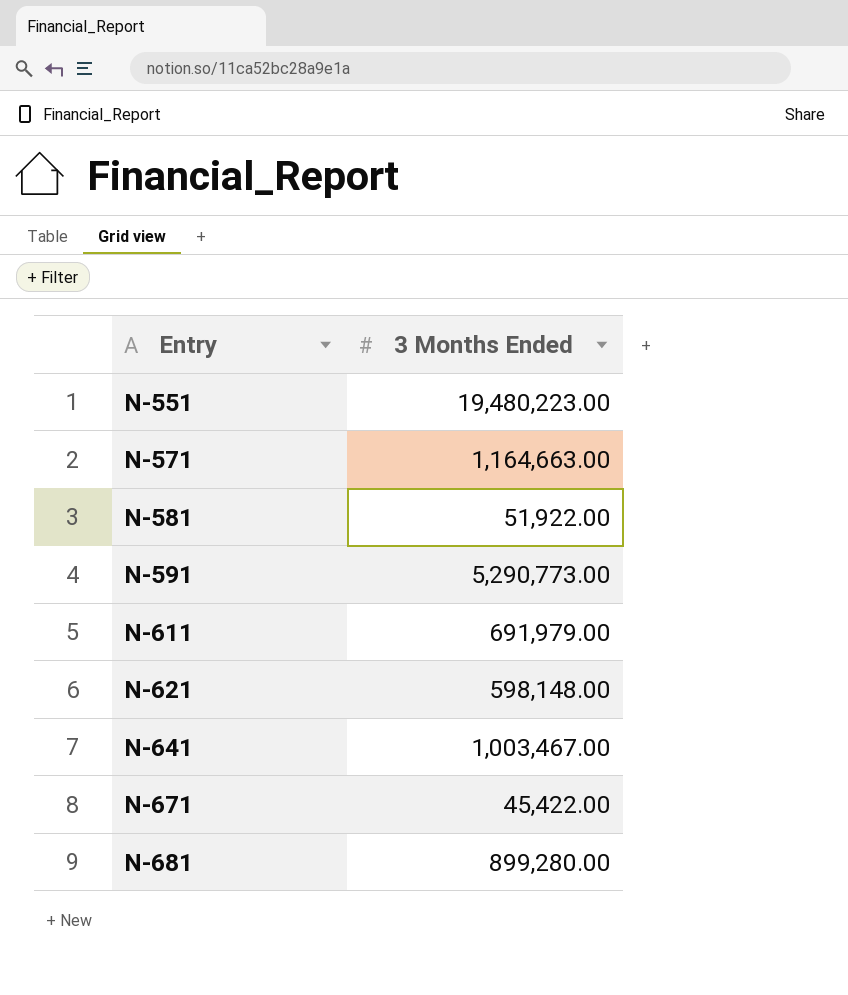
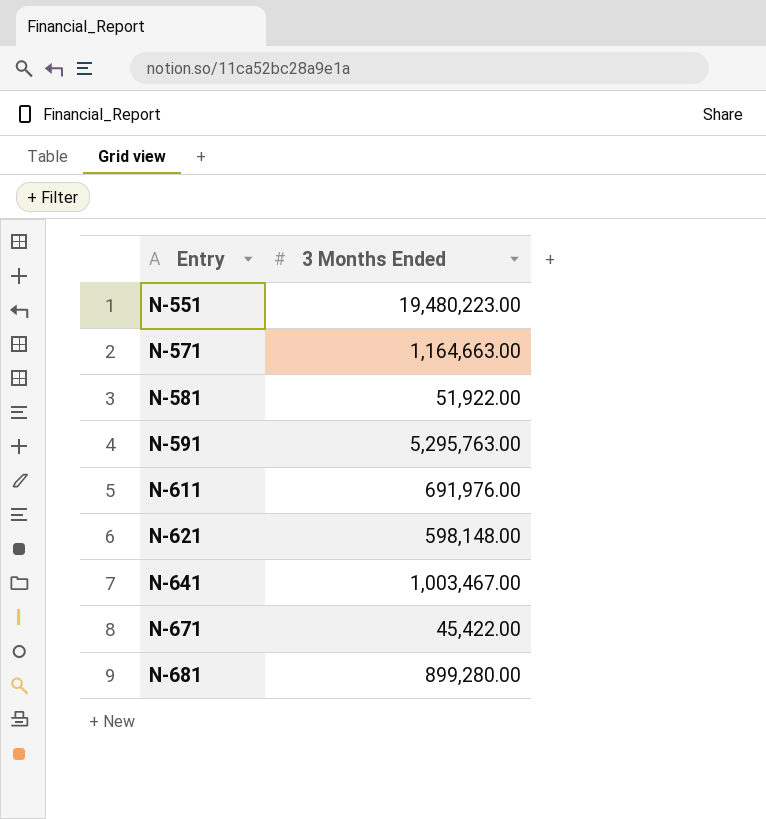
N-591 | 3 Months Ended: 5,290,773.00 -> 5,295,763.00
N-611 | 3 Months Ended: 691,979.00 -> 691,976.00

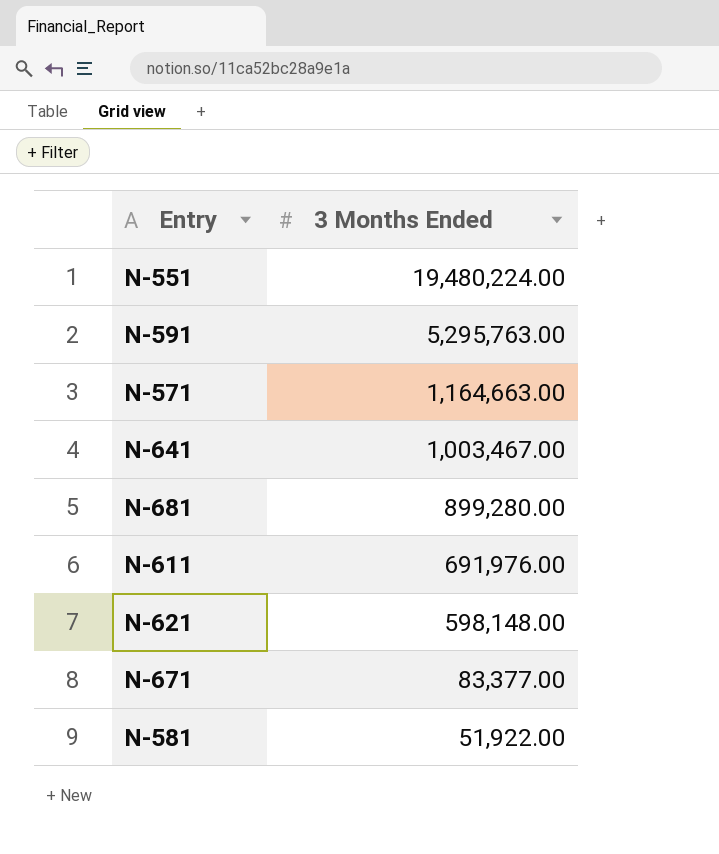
row order: Entry ascending -> 3 Months Ended descending
N-551 | 3 Months Ended: 19,480,223.00 -> 19,480,224.00
N-671 | 3 Months Ended: 45,422.00 -> 83,377.00

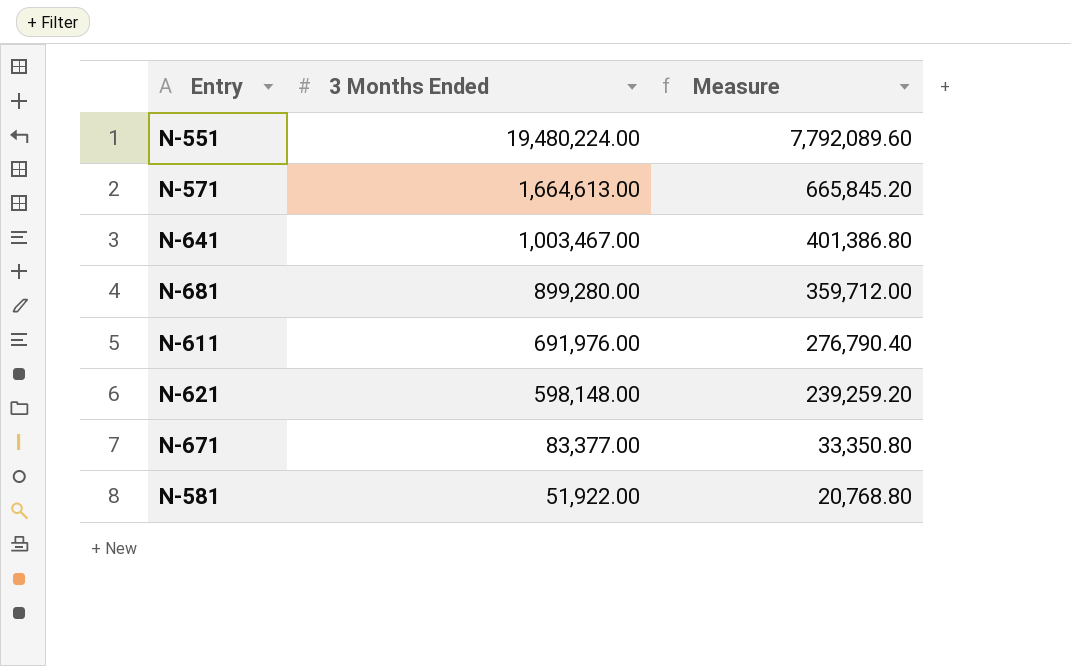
column Measure | formula: none -> [3 Months Ended] * 0.4
row N-591: 5,295,763.00 -> none
N-571 | 3 Months Ended: 1,164,663.00 -> 1,664,613.00

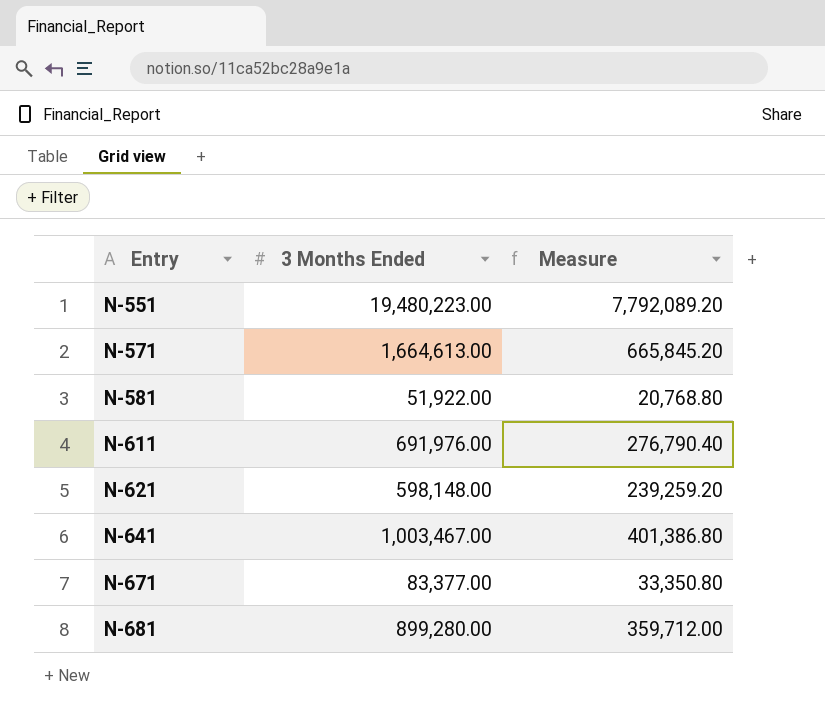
row order: 3 Months Ended descending -> Entry ascending
N-551 | 3 Months Ended: 19,480,224.00 -> 19,480,223.00
N-551 | Measure: 7,792,089.60 -> 7,792,089.20

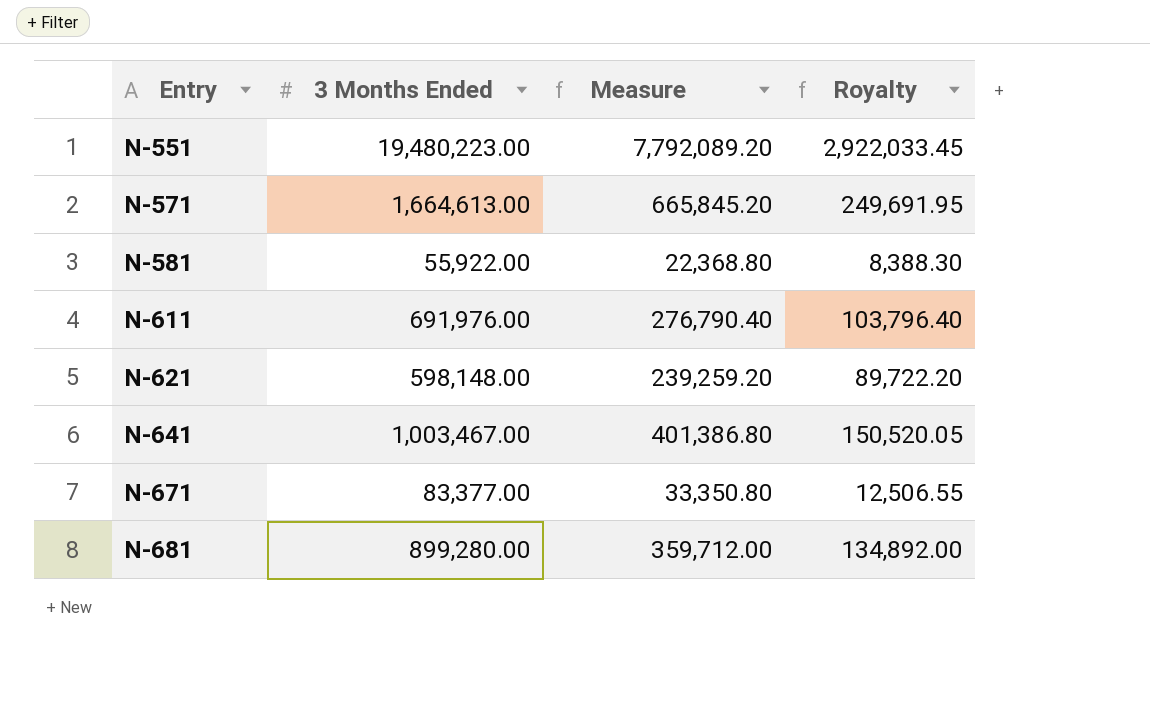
column Royalty | formula: none -> [3 Months Ended] * 0.15
N-581 | 3 Months Ended: 51,922.00 -> 55,922.00
N-581 | Measure: 20,768.80 -> 22,368.80

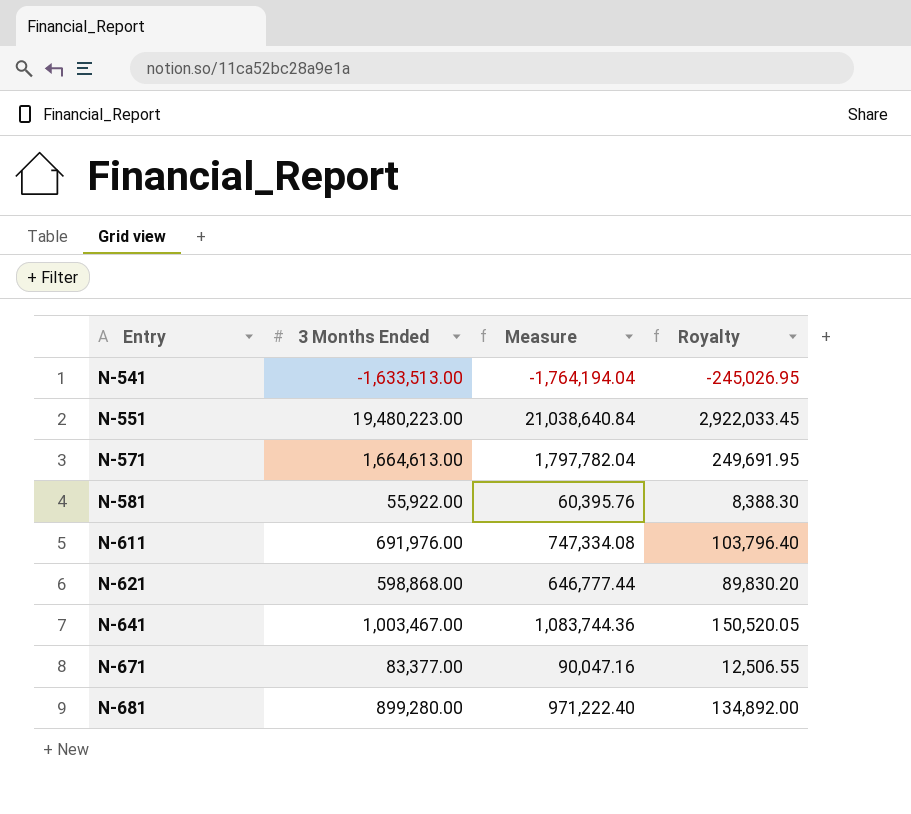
column Measure | formula: [3 Months Ended] * 0.4 -> [3 Months Ended] * 1.08
row N-541: none -> -1,633,513.00 | -1,764,194.04 | -245,026.95
N-621 | 3 Months Ended: 598,148.00 -> 598,868.00
N-621 | Royalty: 89,722.20 -> 89,830.20

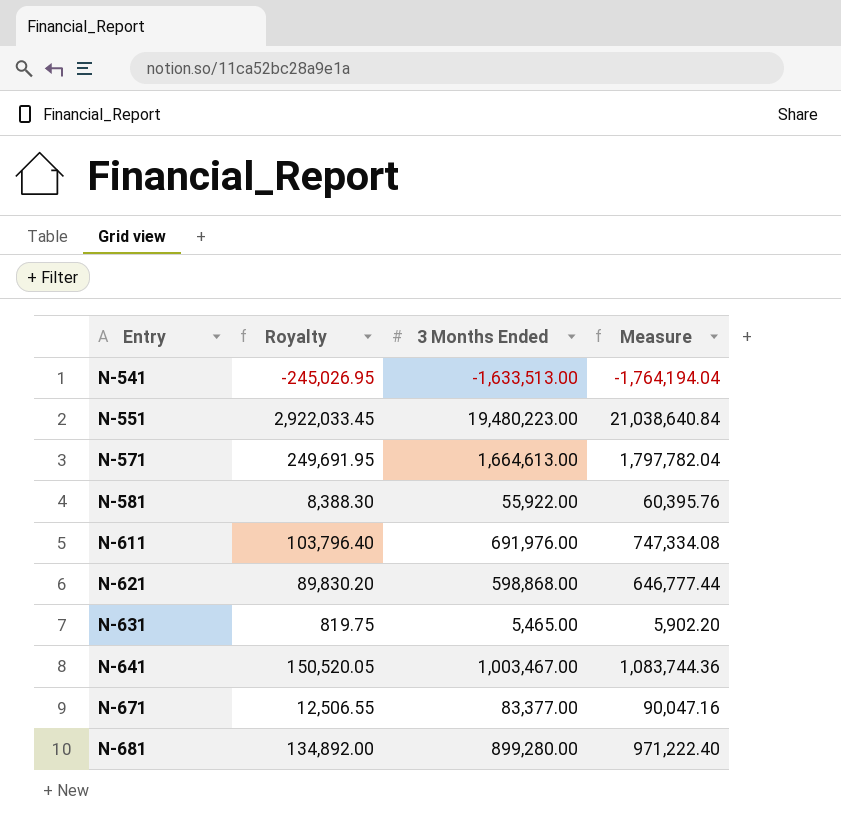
column Royalty | position: 4 -> 2
row N-631: none -> 819.75 | 5,465.00 | 5,902.20

